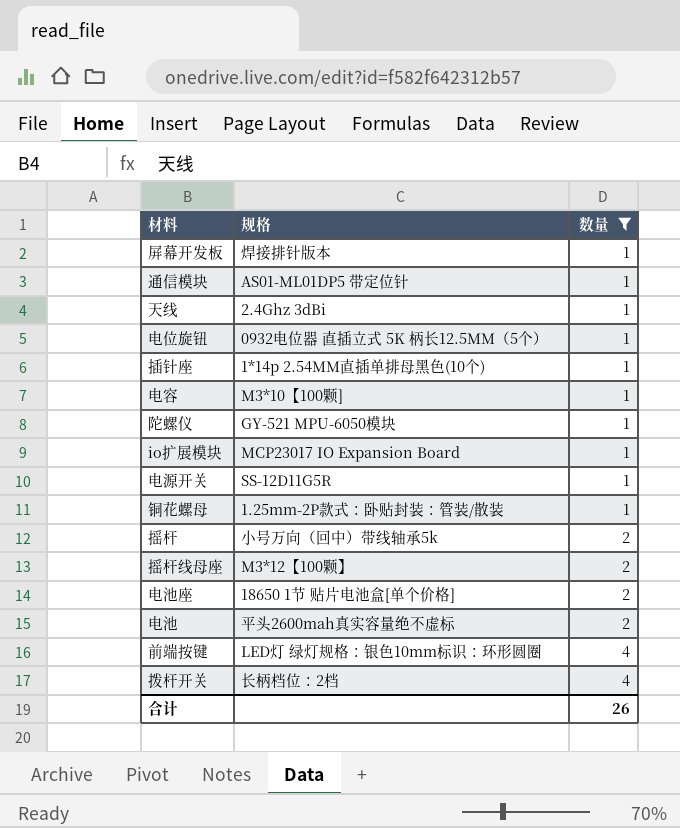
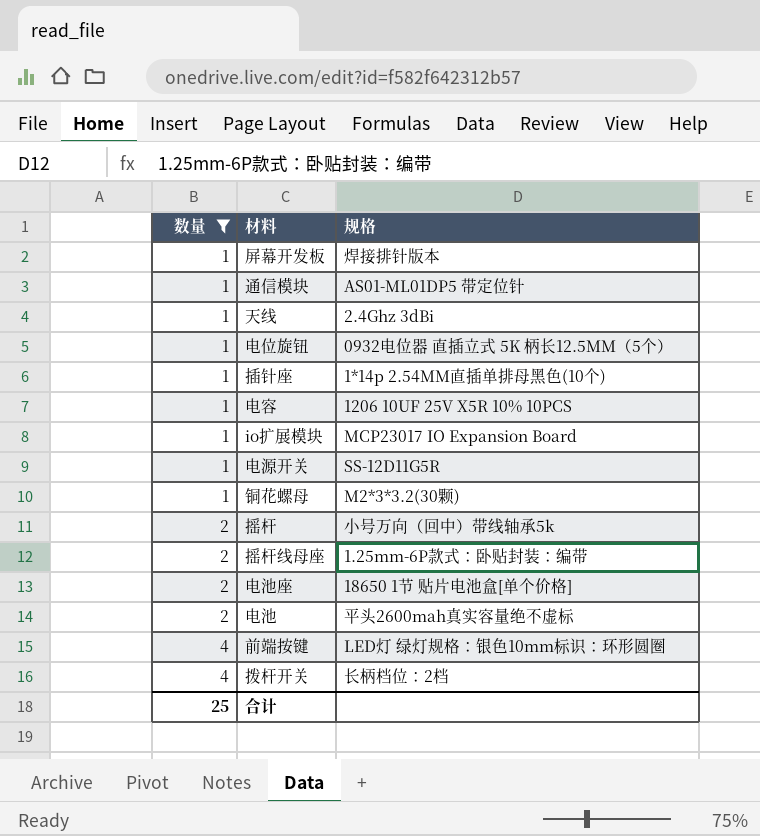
column 数量 | position: 3 -> 1
row 陀螺仪: GY-521 MPU-6050模块 | 1 -> none
电容 | 规格: M3*10【100颗] -> 1206 10UF 25V X5R 10% 10PCS
铜花螺母 | 规格: 1.25mm-2P款式：卧贴封装：管装/散装 -> M2*3*3.2(30颗)
摇杆线母座 | 规格: M3*12【100颗】 -> 1.25mm-6P款式：卧贴封装：编带
合计 | 数量: 26 -> 25

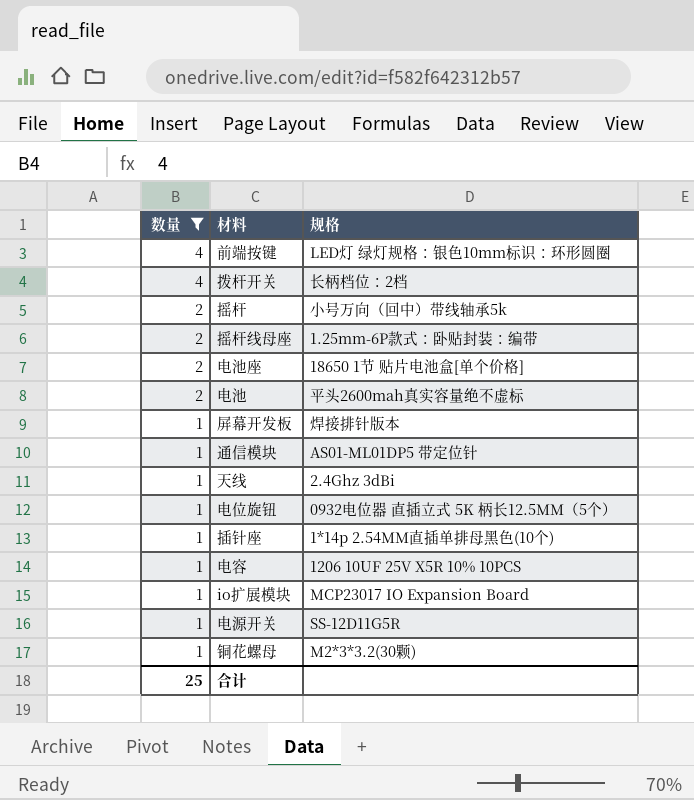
row order: 数量 ascending -> 数量 descending

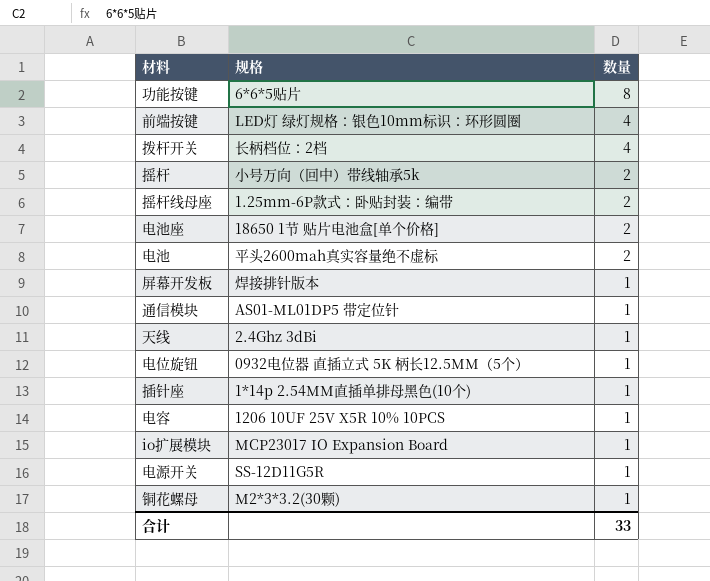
filter: 数量 != 8 -> none
column 数量 | position: 1 -> 3
合计 | 数量: 25 -> 33

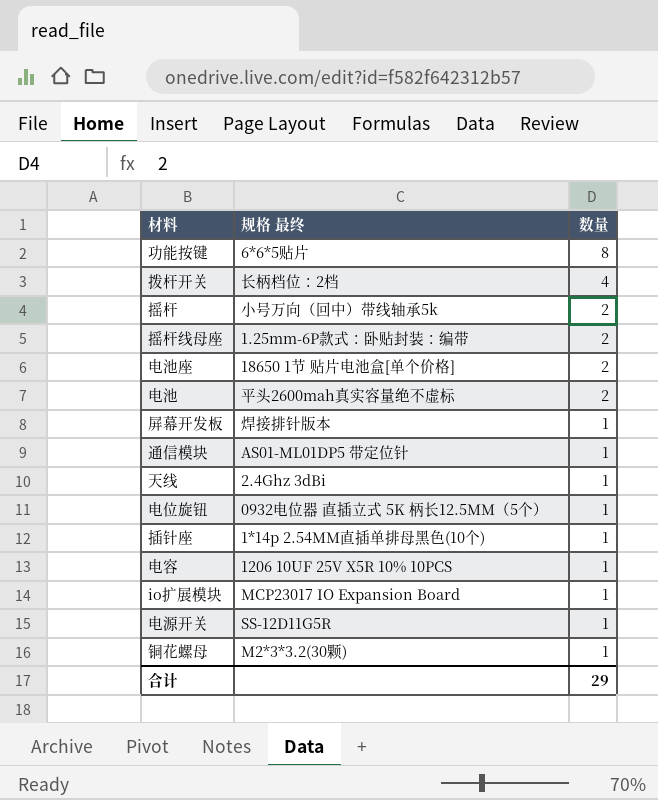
column name: 规格 -> 规格 最终
row 前端按键: LED灯 绿灯规格：银色10mm标识：环形圆圈 | 4 -> none
合计 | 数量: 33 -> 29

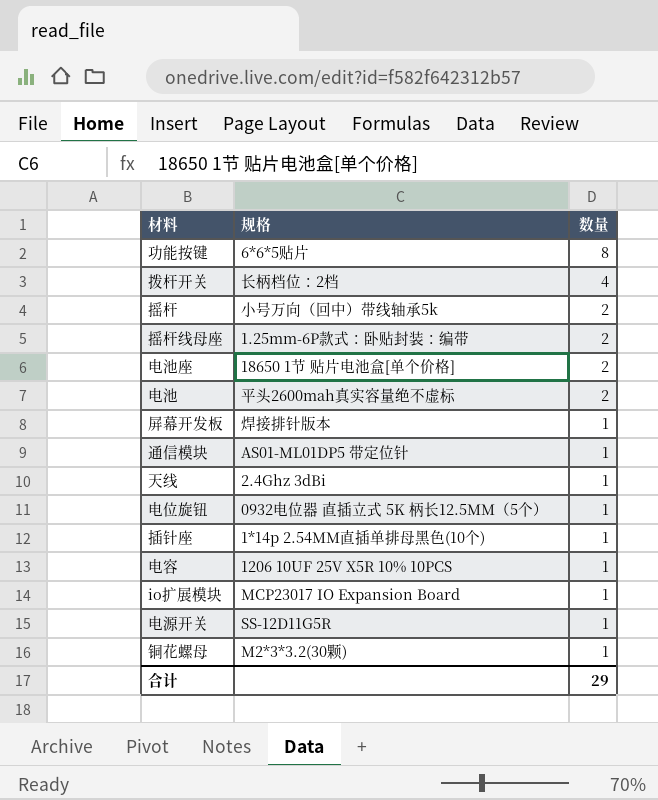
column name: 规格 最终 -> 规格

